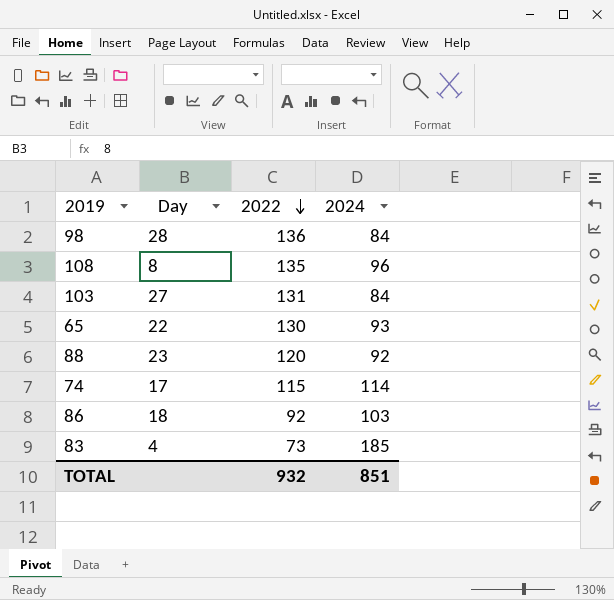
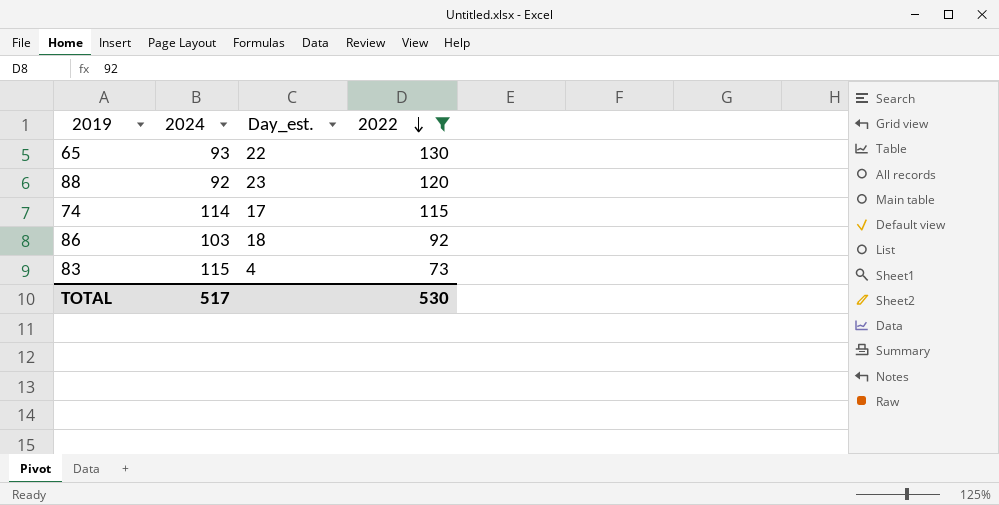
filter: none -> 2022 <= 130
column 2024 | position: 4 -> 2
column name: Day -> Day_est.
83 | 2024: 185 -> 115
TOTAL | 2024: 851 -> 517
TOTAL | 2022: 932 -> 530

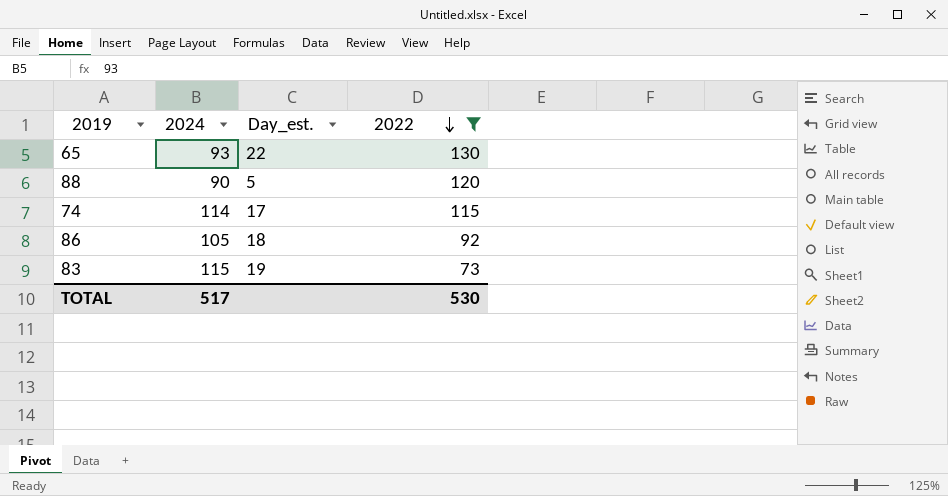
88 | 2024: 92 -> 90
88 | Day_est.: 23 -> 5
86 | 2024: 103 -> 105
83 | Day_est.: 4 -> 19

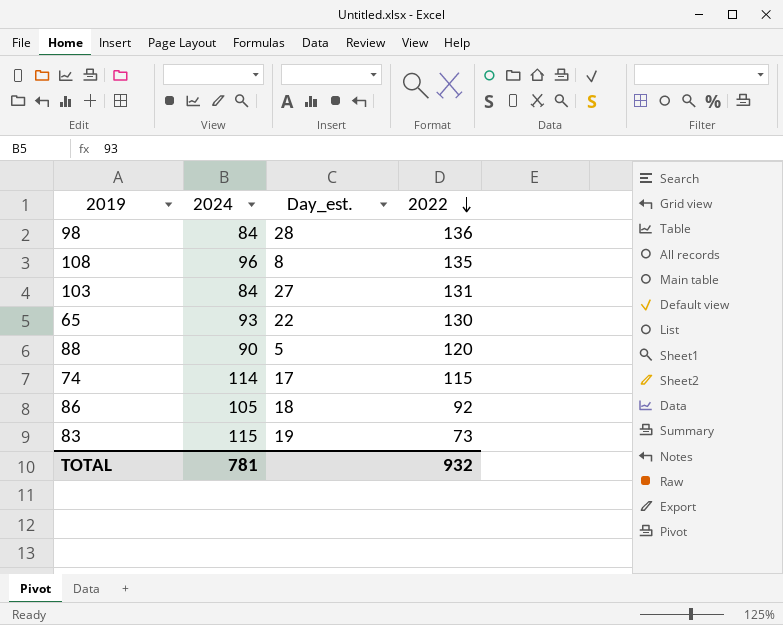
filter: 2022 <= 130 -> none
TOTAL | 2024: 517 -> 781
TOTAL | 2022: 530 -> 932

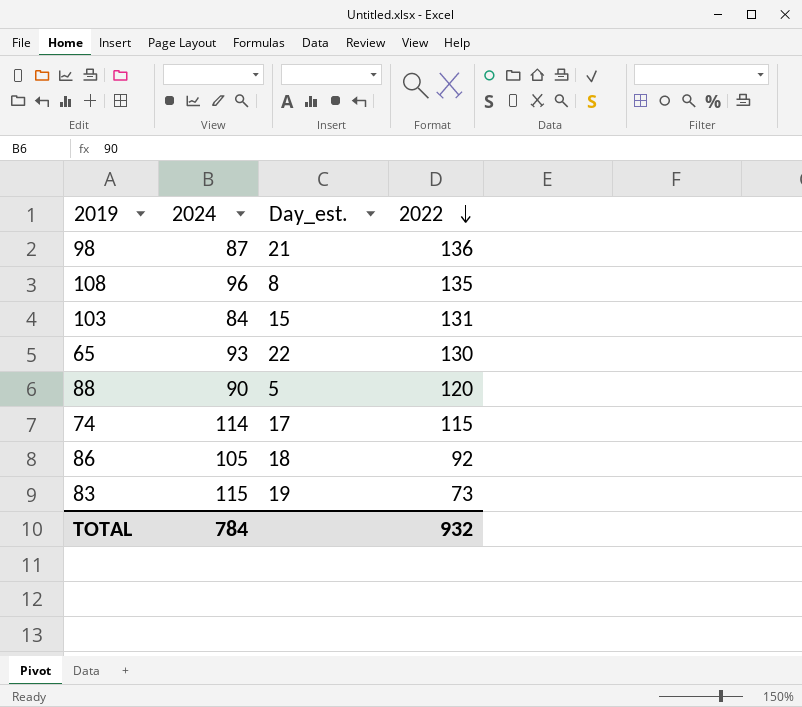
98 | 2024: 84 -> 87
98 | Day_est.: 28 -> 21
103 | Day_est.: 27 -> 15
TOTAL | 2024: 781 -> 784

